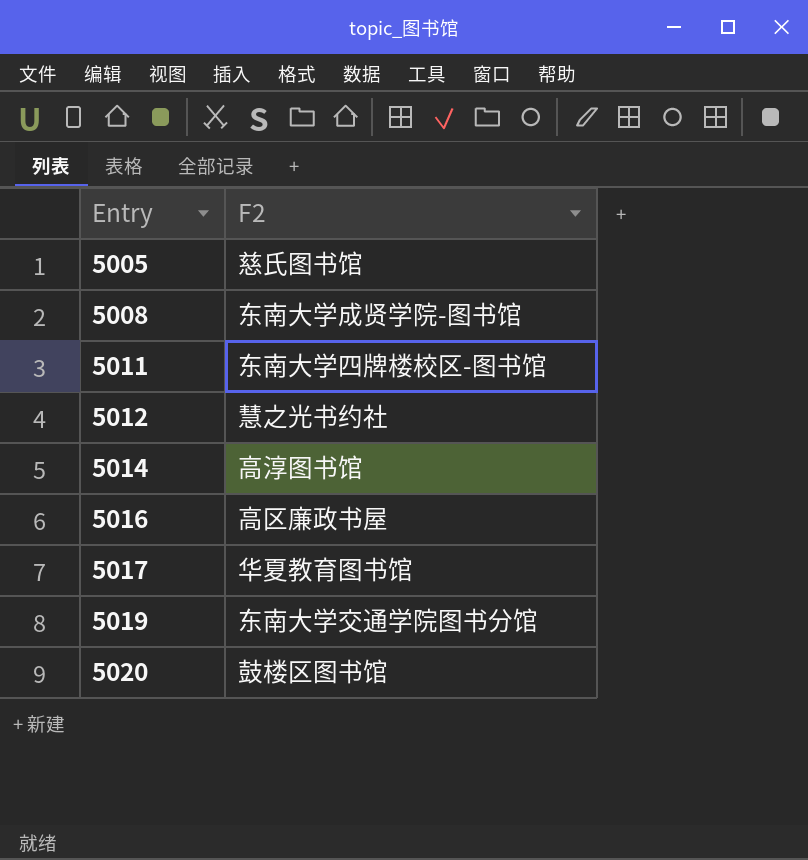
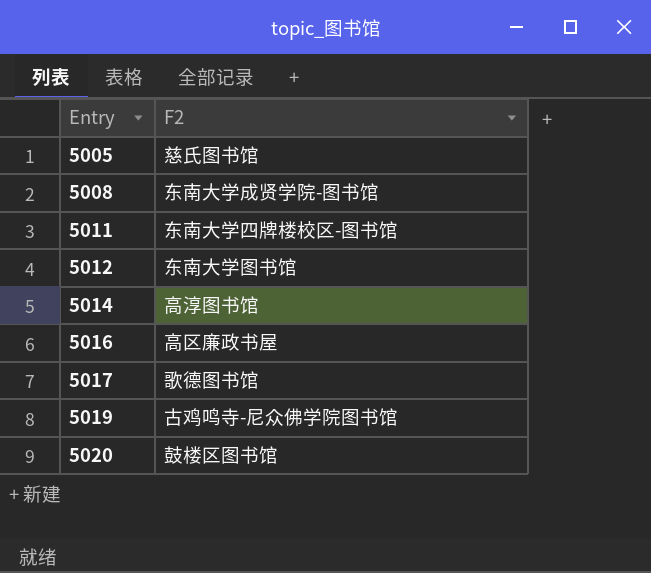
5012 | F2: 慧之光书约社 -> 东南大学图书馆
5017 | F2: 华夏教育图书馆 -> 歌德图书馆
5019 | F2: 东南大学交通学院图书分馆 -> 古鸡鸣寺-尼众佛学院图书馆

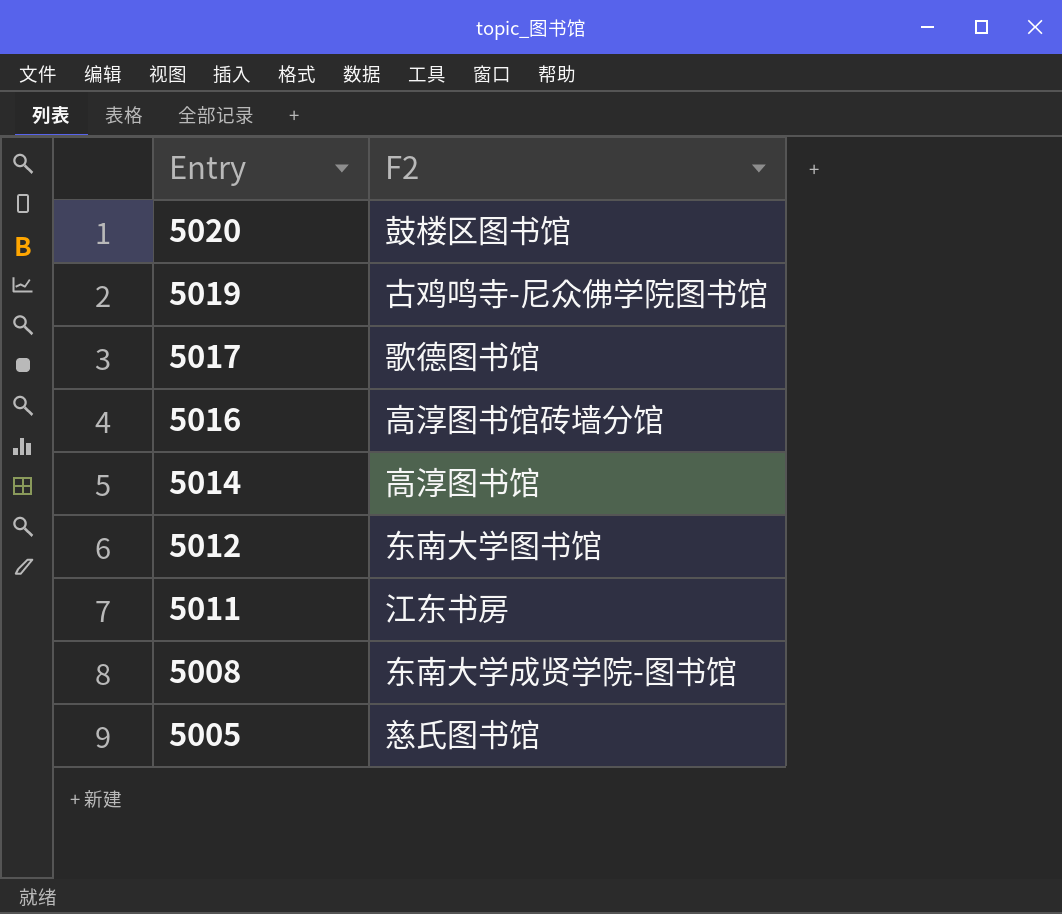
row order: Entry ascending -> Entry descending
5016 | F2: 高区廉政书屋 -> 高淳图书馆砖墙分馆
5011 | F2: 东南大学四牌楼校区-图书馆 -> 江东书房

